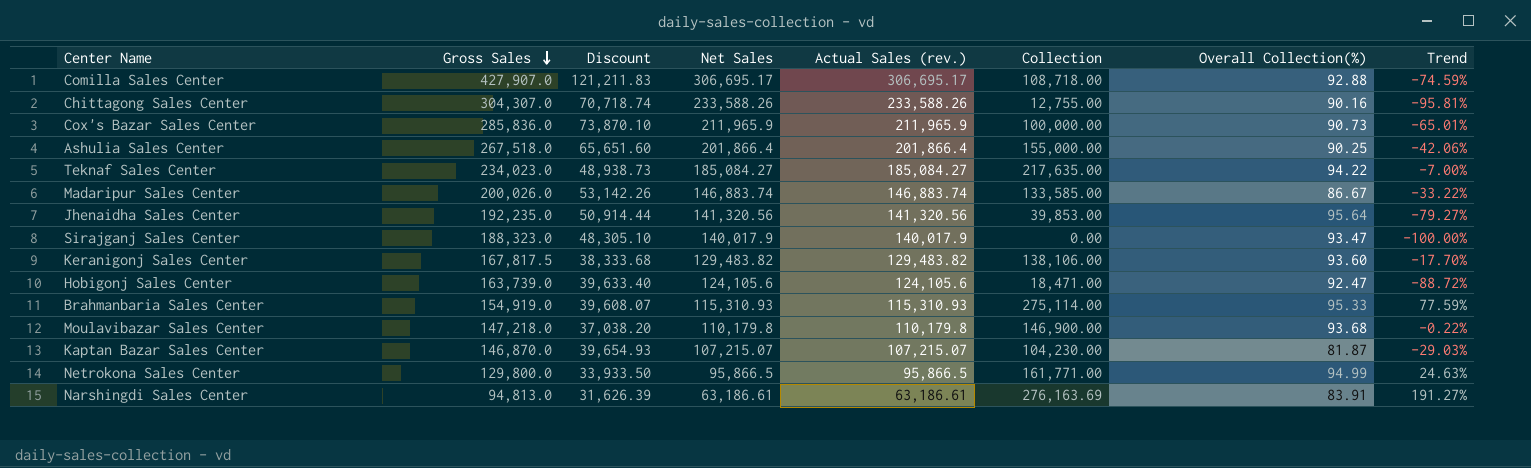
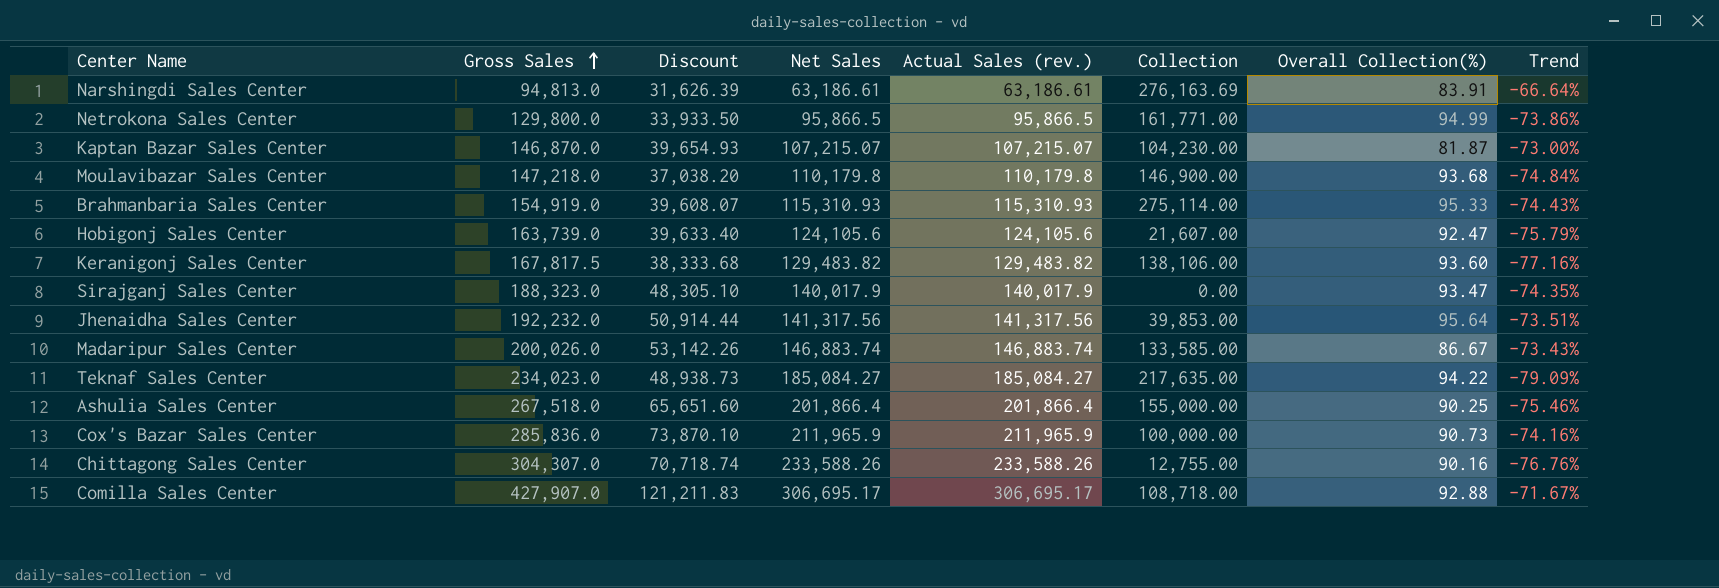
row order: Gross Sales descending -> Gross Sales ascending
column Trend | formula: ([Collection] - [Gross Sales]) / [Gross Sales] -> ([Discount] - [Gross Sales]) / [Gross Sales]
Hobigonj Sales Center | Collection: 18,471.00 -> 21,607.00
Jhenaidha Sales Center | Gross Sales: 192,235.0 -> 192,232.0
Jhenaidha Sales Center | Net Sales: 141,320.56 -> 141,317.56
Jhenaidha Sales Center | Actual Sales (rev.): 141,320.56 -> 141,317.56

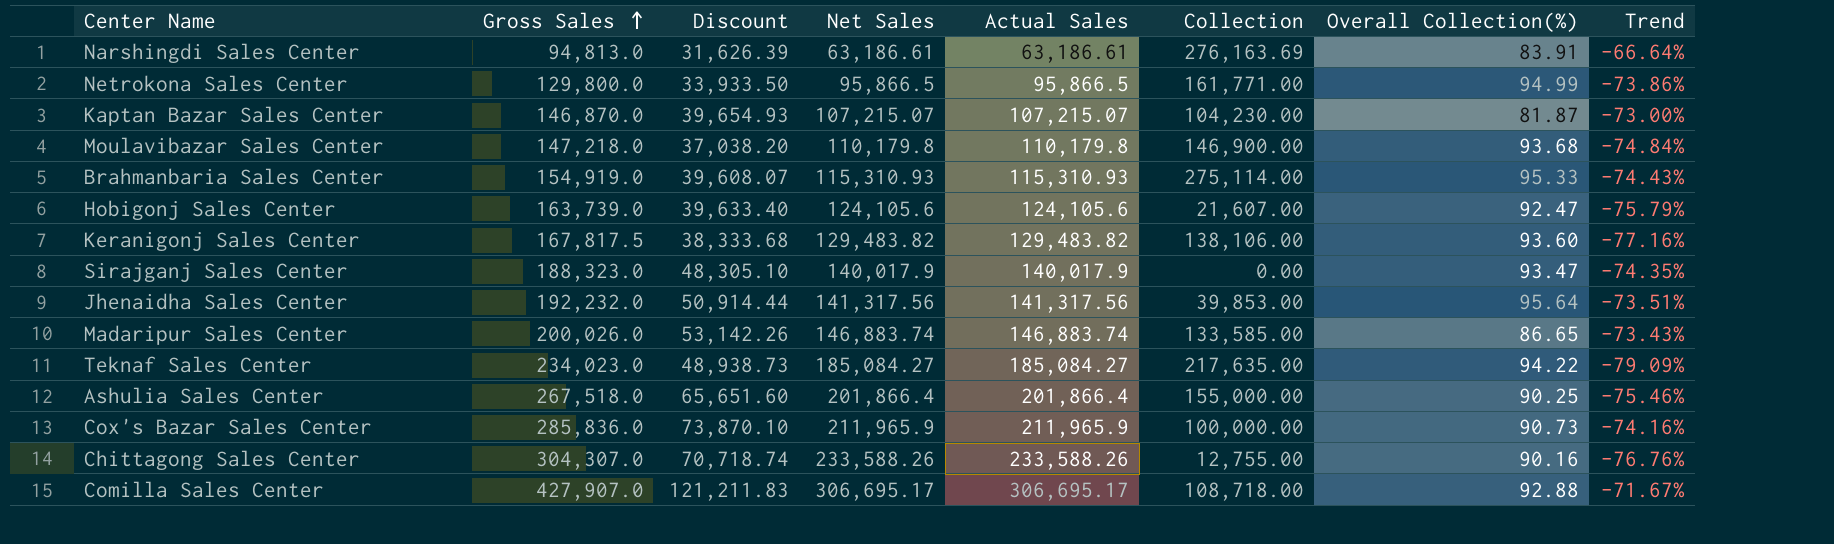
column name: Actual Sales (rev.) -> Actual Sales
Madaripur Sales Center | Overall Collection(%): 86.67 -> 86.65

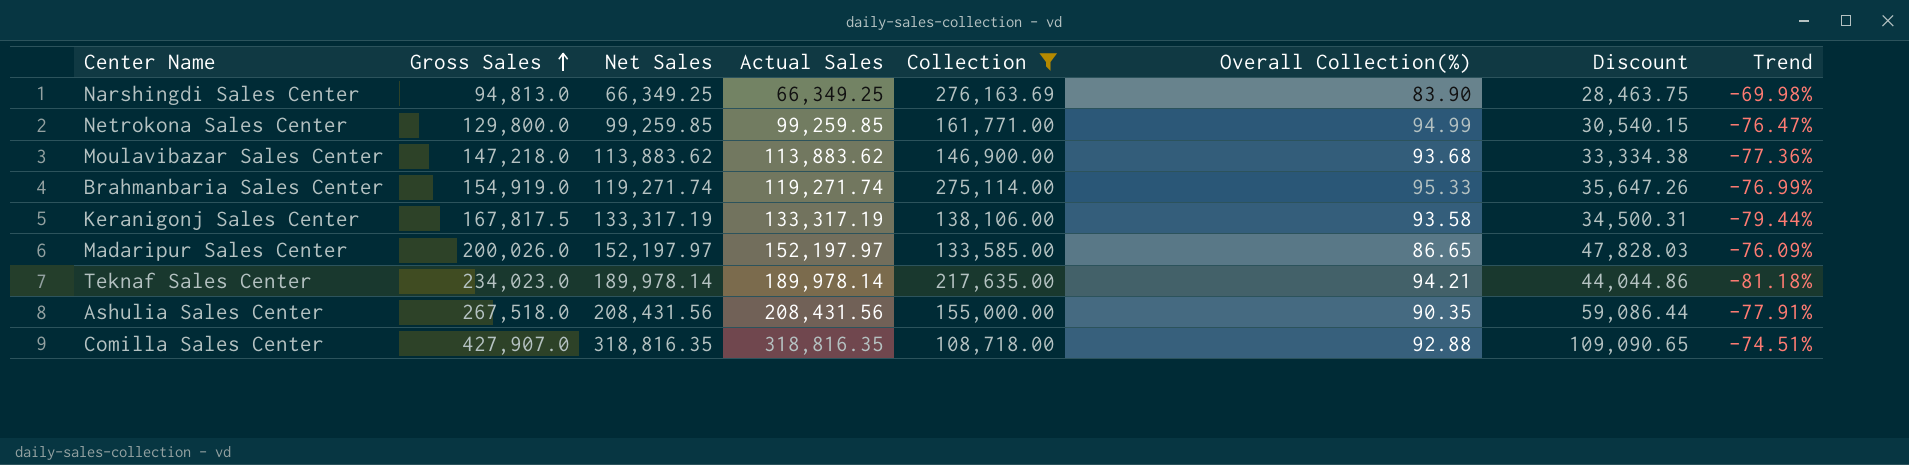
filter: none -> Collection >= 108,718.00
column Discount | position: 3 -> 7
Narshingdi Sales Center | Net Sales: 63,186.61 -> 66,349.25
Narshingdi Sales Center | Actual Sales: 63,186.61 -> 66,349.25
Narshingdi Sales Center | Overall Collection(%): 83.91 -> 83.90
Narshingdi Sales Center | Discount: 31,626.39 -> 28,463.75
Narshingdi Sales Center | Trend: -66.64% -> -69.98%
Netrokona Sales Center | Net Sales: 95,866.5 -> 99,259.85
Netrokona Sales Center | Actual Sales: 95,866.5 -> 99,259.85
Netrokona Sales Center | Discount: 33,933.50 -> 30,540.15
Netrokona Sales Center | Trend: -73.86% -> -76.47%
Moulavibazar Sales Center | Net Sales: 110,179.8 -> 113,883.62
Moulavibazar Sales Center | Actual Sales: 110,179.8 -> 113,883.62
Moulavibazar Sales Center | Discount: 37,038.20 -> 33,334.38
Moulavibazar Sales Center | Trend: -74.84% -> -77.36%
Brahmanbaria Sales Center | Net Sales: 115,310.93 -> 119,271.74
Brahmanbaria Sales Center | Actual Sales: 115,310.93 -> 119,271.74
Brahmanbaria Sales Center | Discount: 39,608.07 -> 35,647.26
Brahmanbaria Sales Center | Trend: -74.43% -> -76.99%
Keranigonj Sales Center | Net Sales: 129,483.82 -> 133,317.19
Keranigonj Sales Center | Actual Sales: 129,483.82 -> 133,317.19
Keranigonj Sales Center | Overall Collection(%): 93.60 -> 93.58
Keranigonj Sales Center | Discount: 38,333.68 -> 34,500.31
Keranigonj Sales Center | Trend: -77.16% -> -79.44%
Madaripur Sales Center | Net Sales: 146,883.74 -> 152,197.97
Madaripur Sales Center | Actual Sales: 146,883.74 -> 152,197.97
Madaripur Sales Center | Discount: 53,142.26 -> 47,828.03
Madaripur Sales Center | Trend: -73.43% -> -76.09%
Teknaf Sales Center | Net Sales: 185,084.27 -> 189,978.14
Teknaf Sales Center | Actual Sales: 185,084.27 -> 189,978.14
Teknaf Sales Center | Overall Collection(%): 94.22 -> 94.21
Teknaf Sales Center | Discount: 48,938.73 -> 44,044.86
Teknaf Sales Center | Trend: -79.09% -> -81.18%
Ashulia Sales Center | Net Sales: 201,866.4 -> 208,431.56
Ashulia Sales Center | Actual Sales: 201,866.4 -> 208,431.56
Ashulia Sales Center | Overall Collection(%): 90.25 -> 90.35
Ashulia Sales Center | Discount: 65,651.60 -> 59,086.44
Ashulia Sales Center | Trend: -75.46% -> -77.91%
Comilla Sales Center | Net Sales: 306,695.17 -> 318,816.35
Comilla Sales Center | Actual Sales: 306,695.17 -> 318,816.35
Comilla Sales Center | Discount: 121,211.83 -> 109,090.65
Comilla Sales Center | Trend: -71.67% -> -74.51%

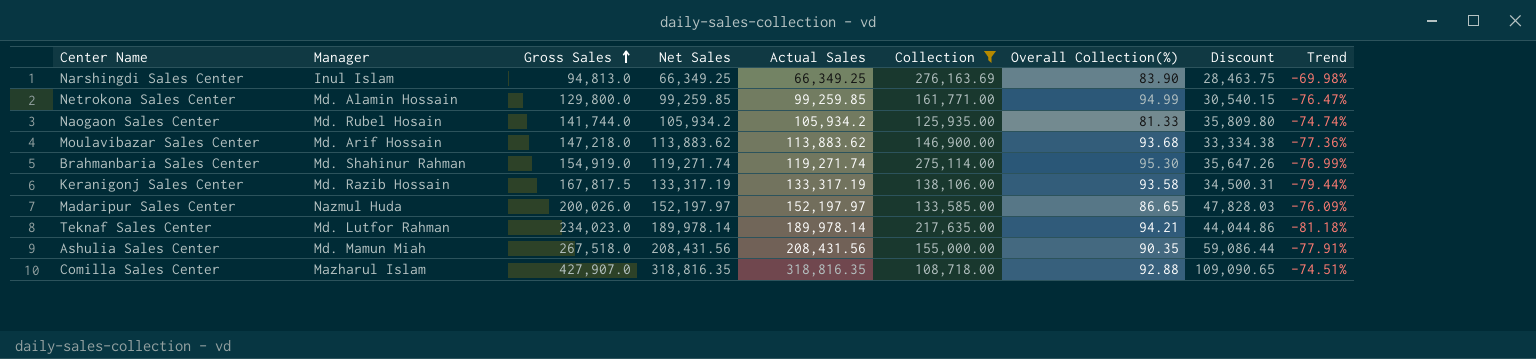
column Manager | position: none -> 2
row Naogaon Sales Center: none -> Md. Rubel Hosain | 141,744.0 | 105,934.2 | 105,934.2 | 125,935.00 | 81.33 | 35,809.80 | -74.74%
Brahmanbaria Sales Center | Overall Collection(%): 95.33 -> 95.30

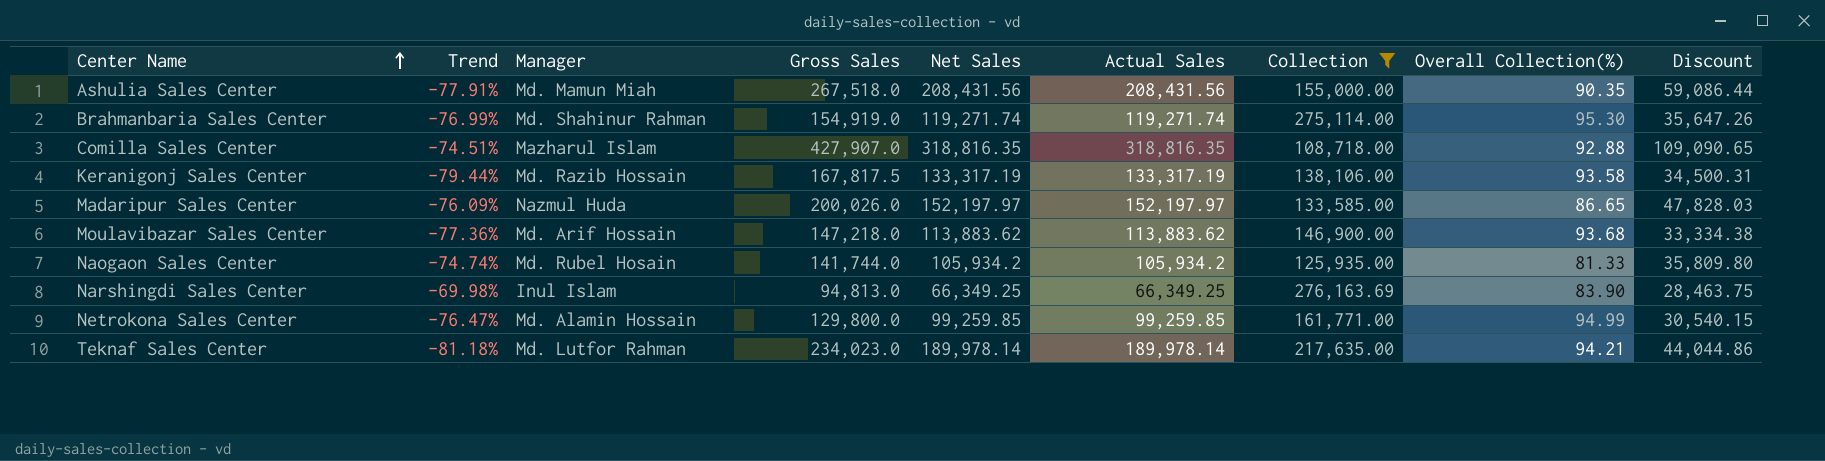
row order: Gross Sales ascending -> Center Name ascending
column Trend | position: 9 -> 2

